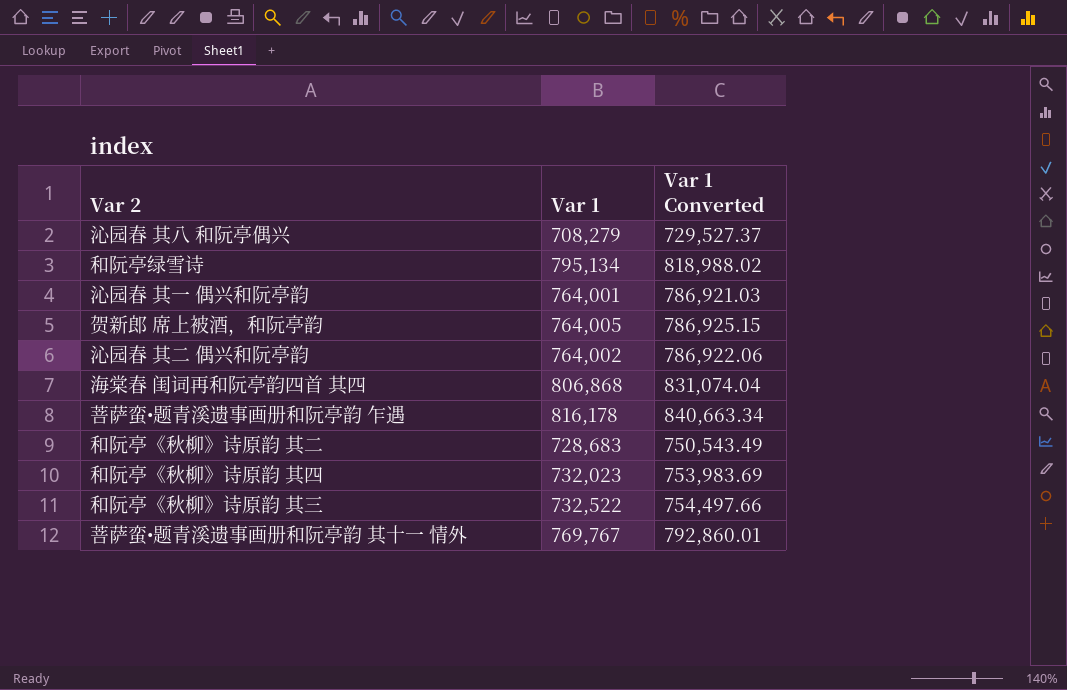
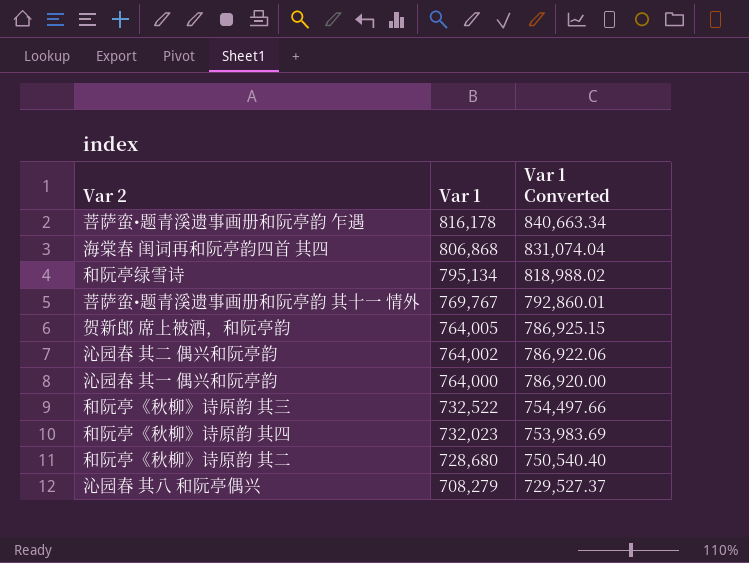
row order: none -> Var 1 descending
沁园春 其一 偶兴和阮亭韵 | Var 1: 764,001 -> 764,000
沁园春 其一 偶兴和阮亭韵 | Var 1 Converted: 786,921.03 -> 786,920.00
和阮亭《秋柳》诗原韵 其二 | Var 1: 728,683 -> 728,680
和阮亭《秋柳》诗原韵 其二 | Var 1 Converted: 750,543.49 -> 750,540.40

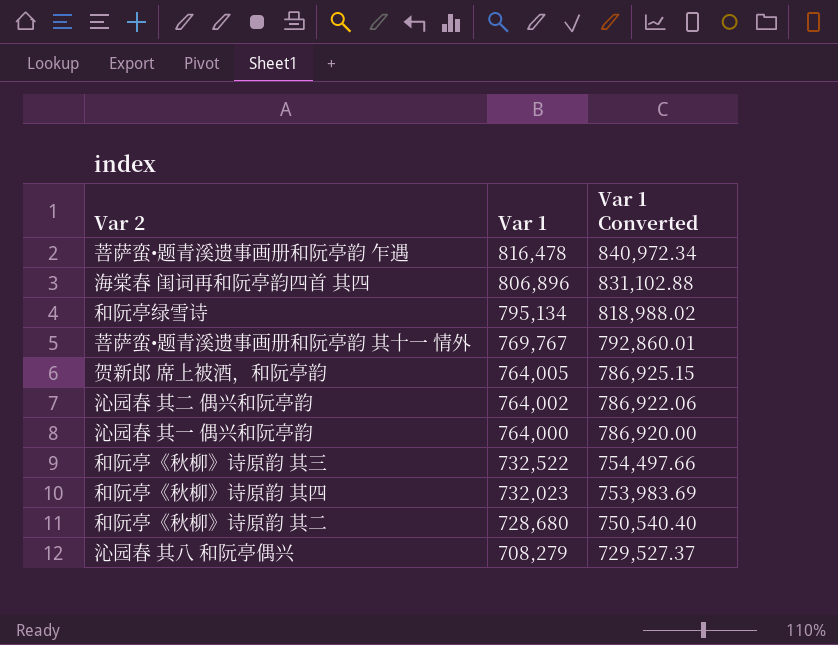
菩萨蛮•题青溪遗事画册和阮亭韵 乍遇 | Var 1: 816,178 -> 816,478
菩萨蛮•题青溪遗事画册和阮亭韵 乍遇 | Var 1 Converted: 840,663.34 -> 840,972.34
海棠春 闺词再和阮亭韵四首 其四 | Var 1: 806,868 -> 806,896
海棠春 闺词再和阮亭韵四首 其四 | Var 1 Converted: 831,074.04 -> 831,102.88

